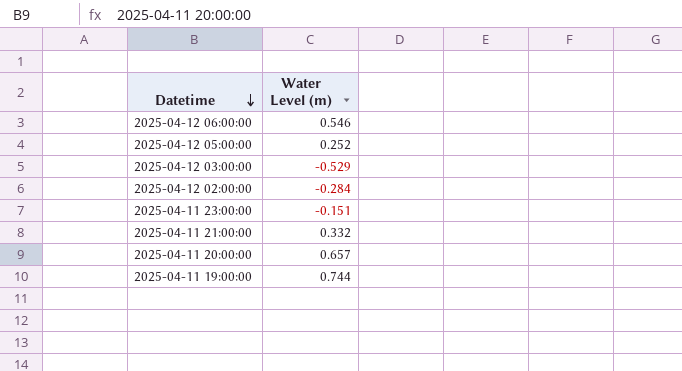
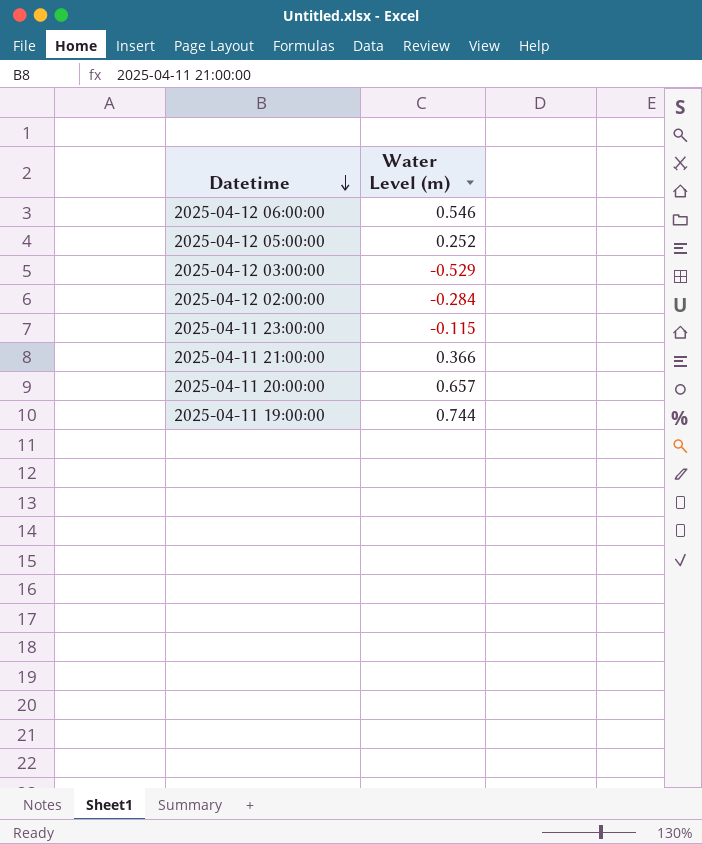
2025-04-11 23:00:00 | Water Level (m): -0.151 -> -0.115
2025-04-11 21:00:00 | Water Level (m): 0.332 -> 0.366

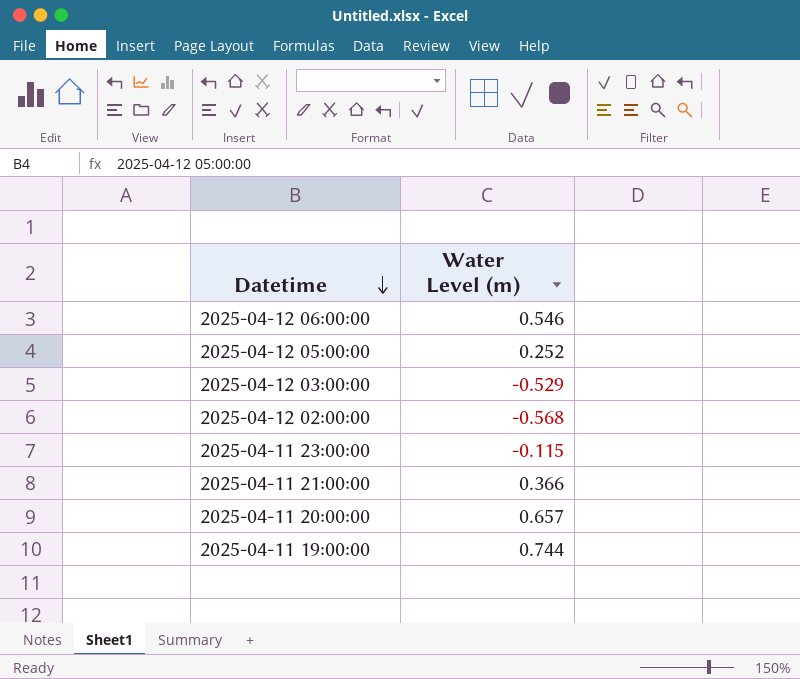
2025-04-12 02:00:00 | Water Level (m): -0.284 -> -0.568

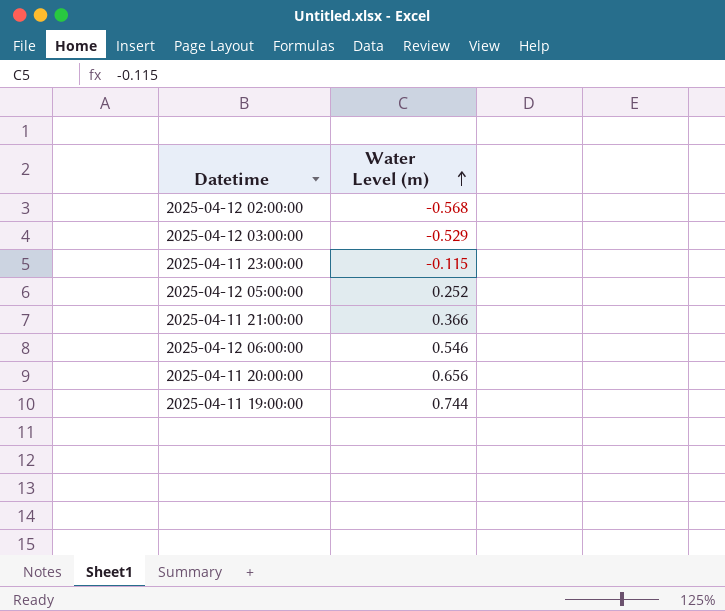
row order: Datetime descending -> Water Level (m) ascending
2025-04-11 20:00:00 | Water Level (m): 0.657 -> 0.656

